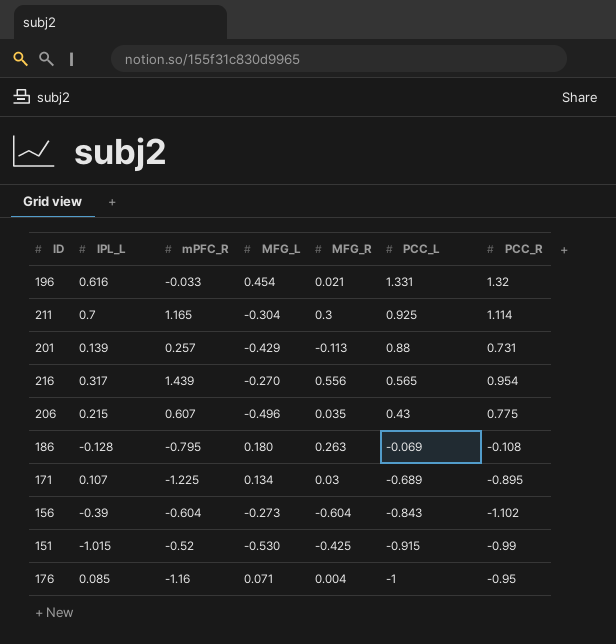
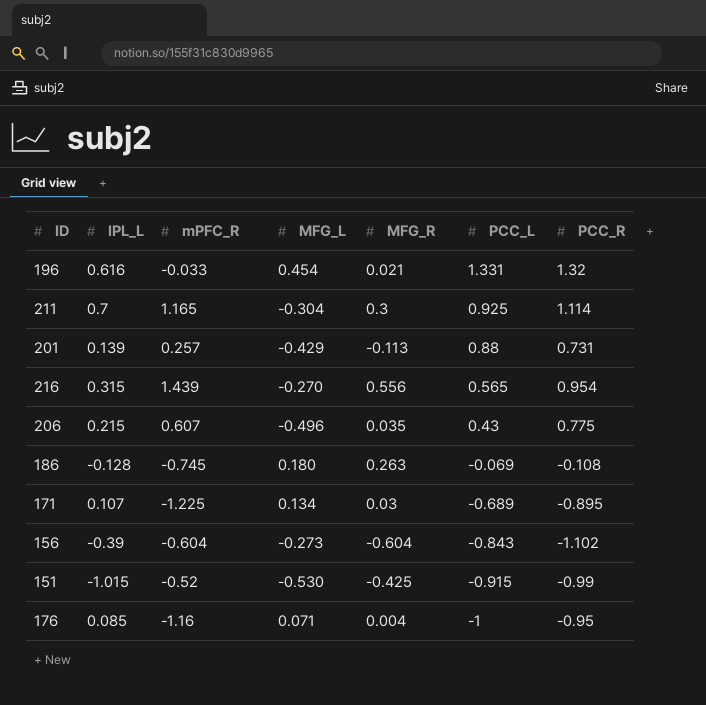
216 | IPL_L: 0.317 -> 0.315
186 | mPFC_R: -0.795 -> -0.745

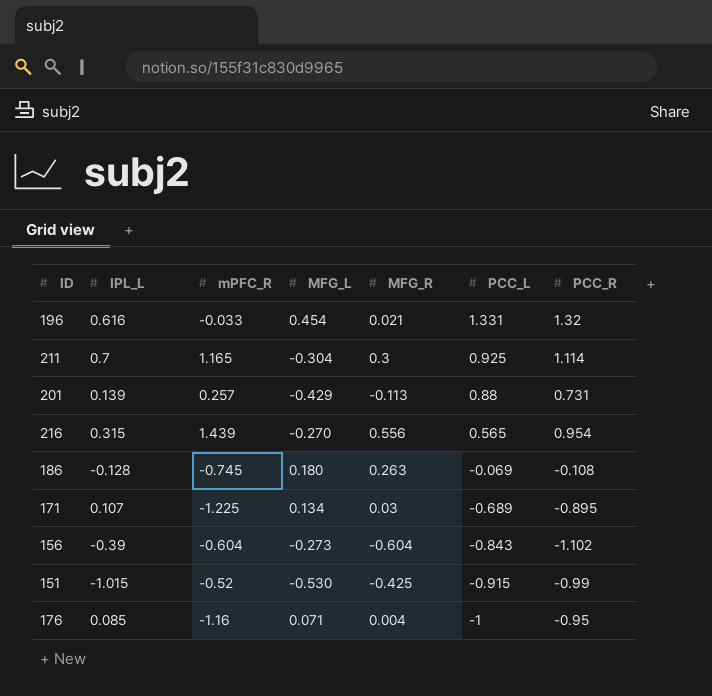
row 206: 0.215 | 0.607 | -0.496 | 0.035 | 0.43 | 0.775 -> none

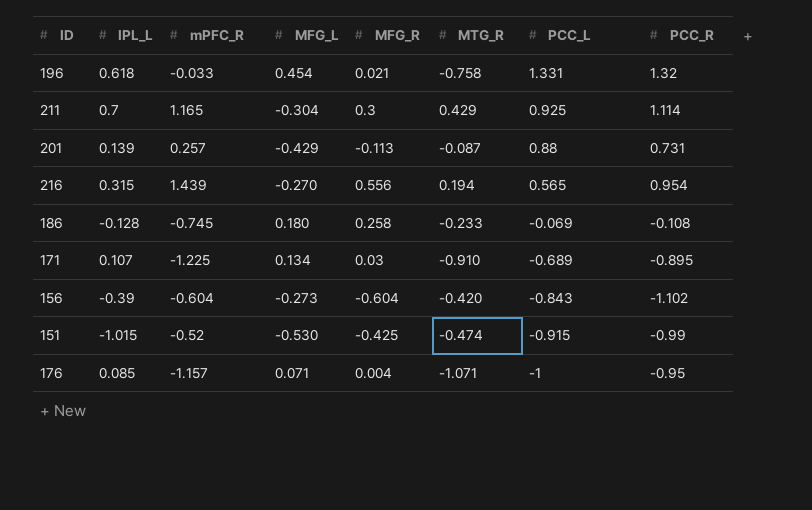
column MTG_R | position: none -> 6
196 | IPL_L: 0.616 -> 0.618
186 | MFG_R: 0.263 -> 0.258
176 | mPFC_R: -1.16 -> -1.157

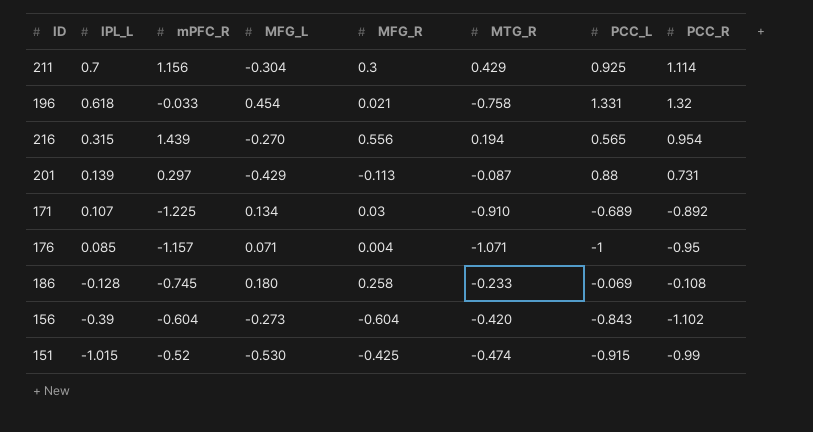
row order: PCC_L descending -> IPL_L descending
211 | mPFC_R: 1.165 -> 1.156
201 | mPFC_R: 0.257 -> 0.297
171 | PCC_R: -0.895 -> -0.892

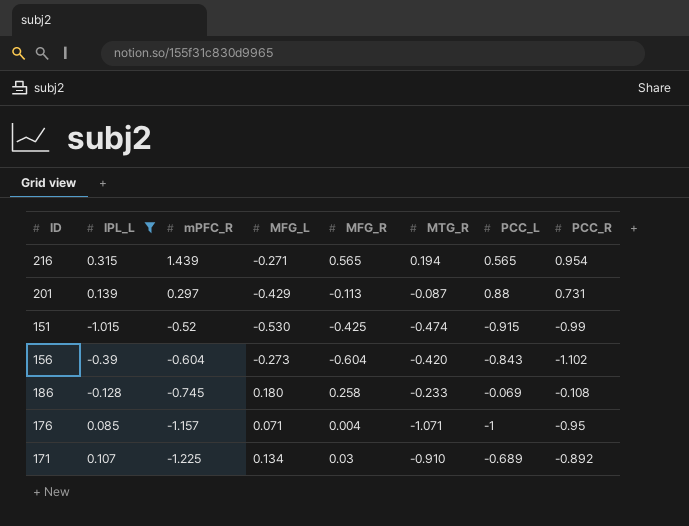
filter: none -> IPL_L <= 0.315
row order: IPL_L descending -> mPFC_R descending
216 | MFG_L: -0.270 -> -0.271
216 | MFG_R: 0.556 -> 0.565

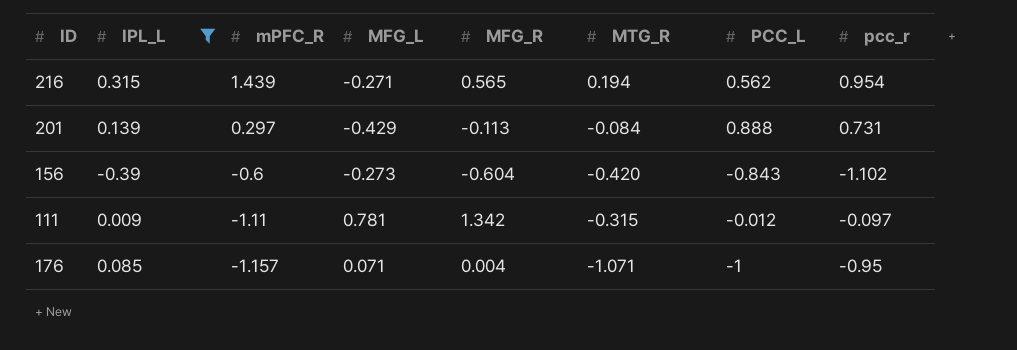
column name: PCC_R -> pcc_r
row 151: -1.015 | -0.52 | -0.530 | -0.425 | -0.474 | -0.915 | -0.99 -> none
row 186: -0.128 | -0.745 | 0.180 | 0.258 | -0.233 | -0.069 | -0.108 -> none
row 171: 0.107 | -1.225 | 0.134 | 0.03 | -0.910 | -0.689 | -0.892 -> none
216 | PCC_L: 0.565 -> 0.562
201 | MTG_R: -0.087 -> -0.084
201 | PCC_L: 0.88 -> 0.888
156 | mPFC_R: -0.604 -> -0.6
row 111: none -> 0.009 | -1.11 | 0.781 | 1.342 | -0.315 | -0.012 | -0.097

